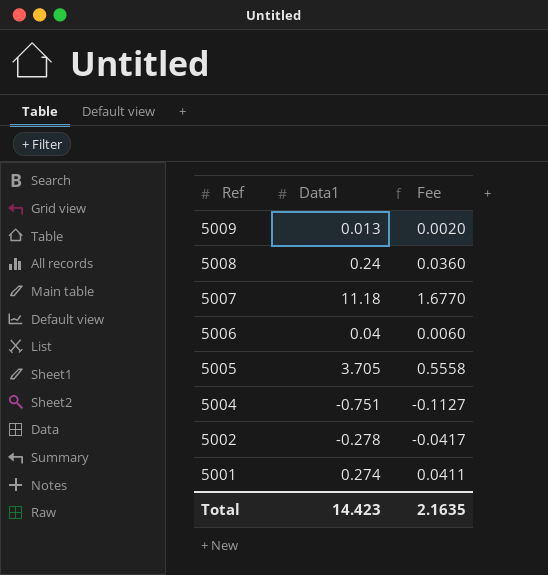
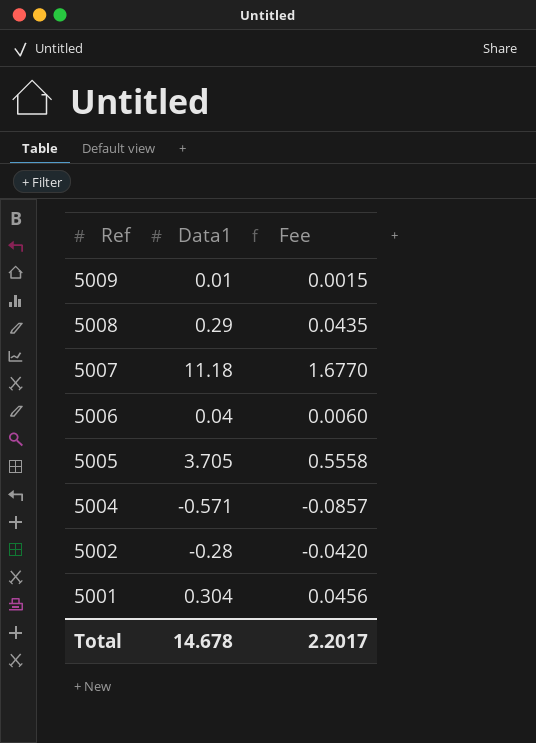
5009 | Data1: 0.013 -> 0.01
5009 | Fee: 0.0020 -> 0.0015
5008 | Data1: 0.24 -> 0.29
5008 | Fee: 0.0360 -> 0.0435
5004 | Data1: -0.751 -> -0.571
5004 | Fee: -0.1127 -> -0.0857
5002 | Data1: -0.278 -> -0.28
5002 | Fee: -0.0417 -> -0.0420
5001 | Data1: 0.274 -> 0.304
5001 | Fee: 0.0411 -> 0.0456
Total | Data1: 14.423 -> 14.678
Total | Fee: 2.1635 -> 2.2017

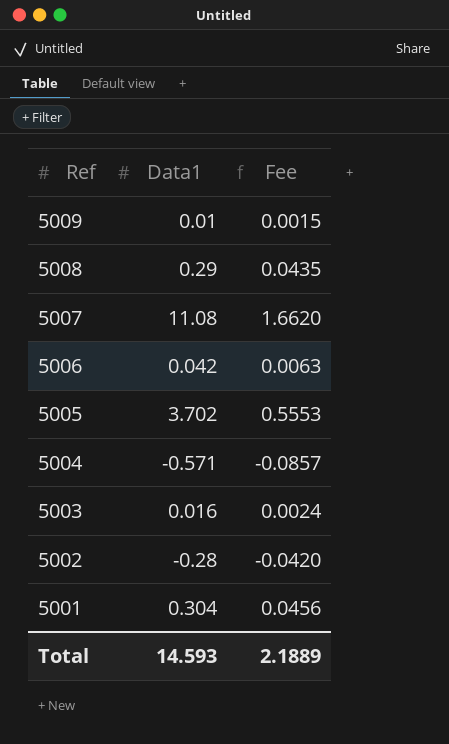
5007 | Data1: 11.18 -> 11.08
5007 | Fee: 1.6770 -> 1.6620
5006 | Data1: 0.04 -> 0.042
5006 | Fee: 0.0060 -> 0.0063
5005 | Data1: 3.705 -> 3.702
5005 | Fee: 0.5558 -> 0.5553
row 5003: none -> 0.016 | 0.0024
Total | Data1: 14.678 -> 14.593
Total | Fee: 2.2017 -> 2.1889

